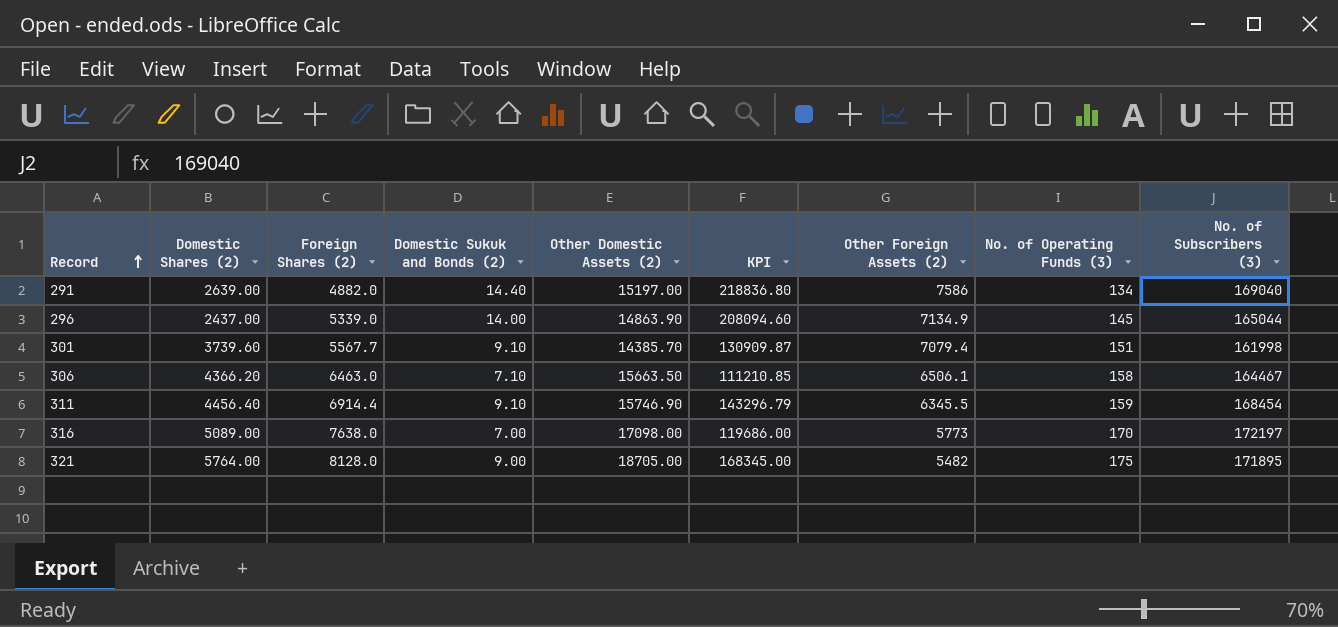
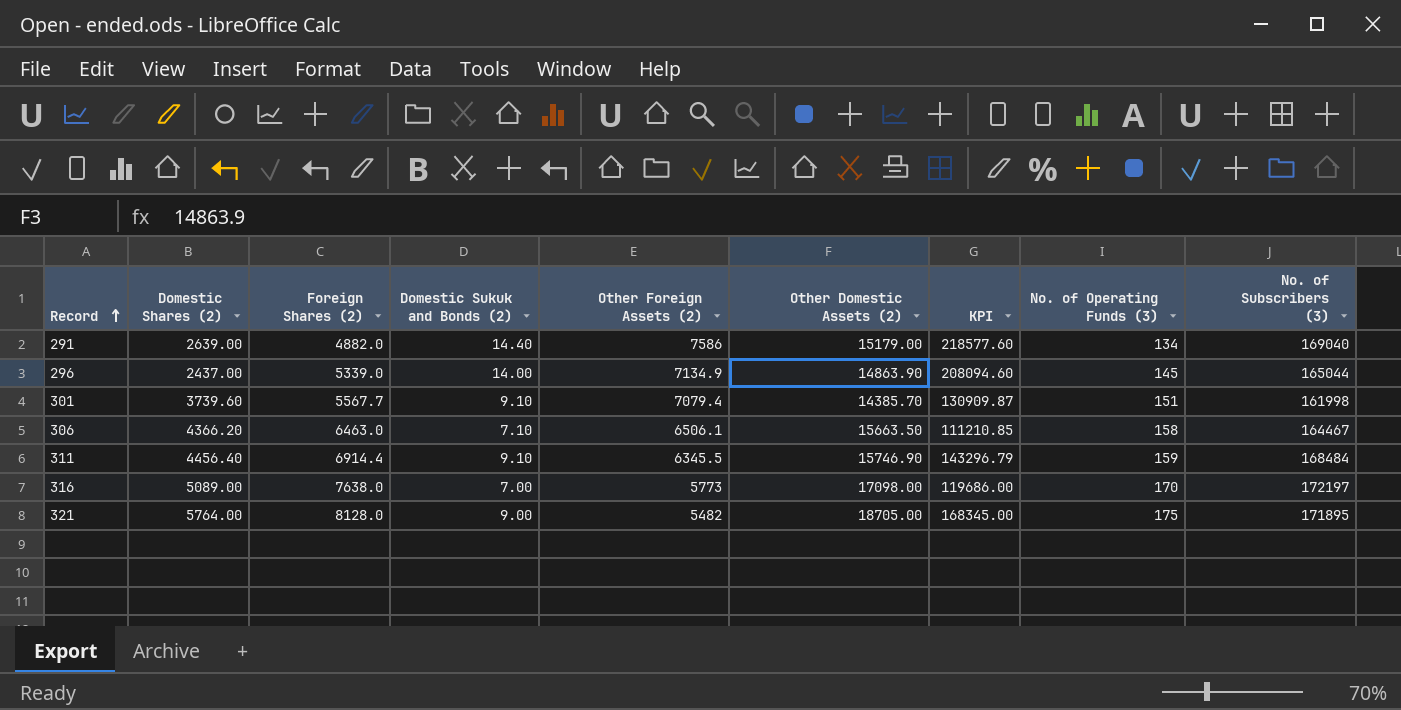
column Other Foreign Assets (2) | position: 7 -> 5
291 | Other Domestic Assets (2): 15197.00 -> 15179.00
291 | KPI: 218836.80 -> 218577.60
311 | No. of Subscribers (3): 168454 -> 168484

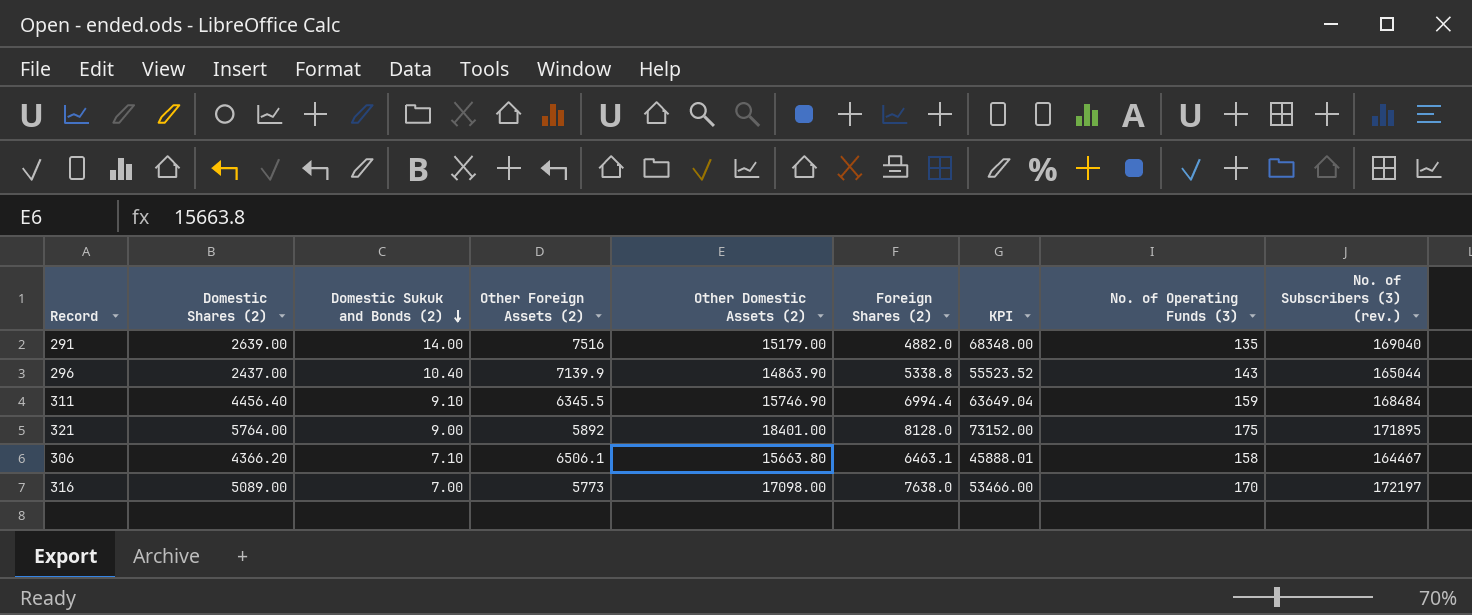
row order: Record ascending -> Domestic Sukuk and Bonds (2) descending
column Foreign Shares (2) | position: 3 -> 6
column KPI | formula: [Domestic Sukuk and Bonds (2)] * [Other Domestic Assets (2)] -> [Domestic Sukuk and Bonds (2)] * [Foreign Shares (2)]
column name: No. of Subscribers (3) -> No. of Subscribers (3) (rev.)
row 301: 3739.60 | 5567.7 | 9.10 | 7079.4 | 14385.70 | 130909.87 | 151 | 161998 -> none
291 | Domestic Sukuk and Bonds (2): 14.40 -> 14.00
291 | Other Foreign Assets (2): 7586 -> 7516
291 | No. of Operating Funds (3): 134 -> 135
296 | Domestic Sukuk and Bonds (2): 14.00 -> 10.40
296 | Other Foreign Assets (2): 7134.9 -> 7139.9
296 | Foreign Shares (2): 5339.0 -> 5338.8
296 | No. of Operating Funds (3): 145 -> 143
311 | Foreign Shares (2): 6914.4 -> 6994.4
321 | Other Foreign Assets (2): 5482 -> 5892
321 | Other Domestic Assets (2): 18705.00 -> 18401.00
306 | Other Domestic Assets (2): 15663.50 -> 15663.80
306 | Foreign Shares (2): 6463.0 -> 6463.1

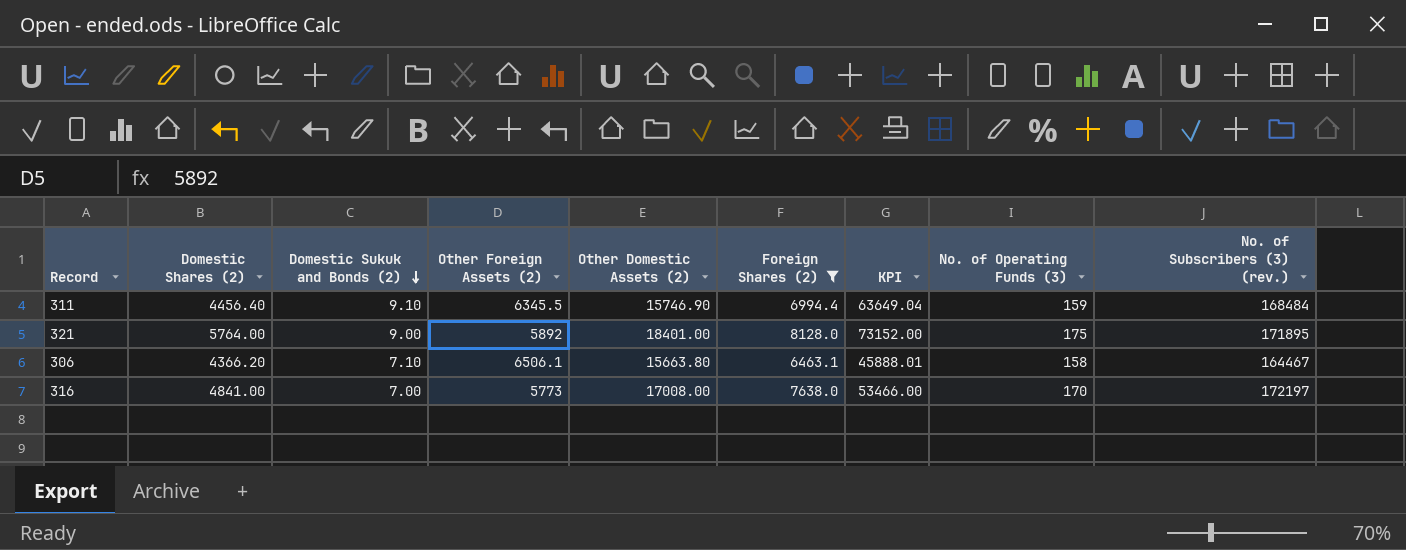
filter: none -> Foreign Shares (2) >= 6463.1
316 | Domestic Shares (2): 5089.00 -> 4841.00
316 | Other Domestic Assets (2): 17098.00 -> 17008.00

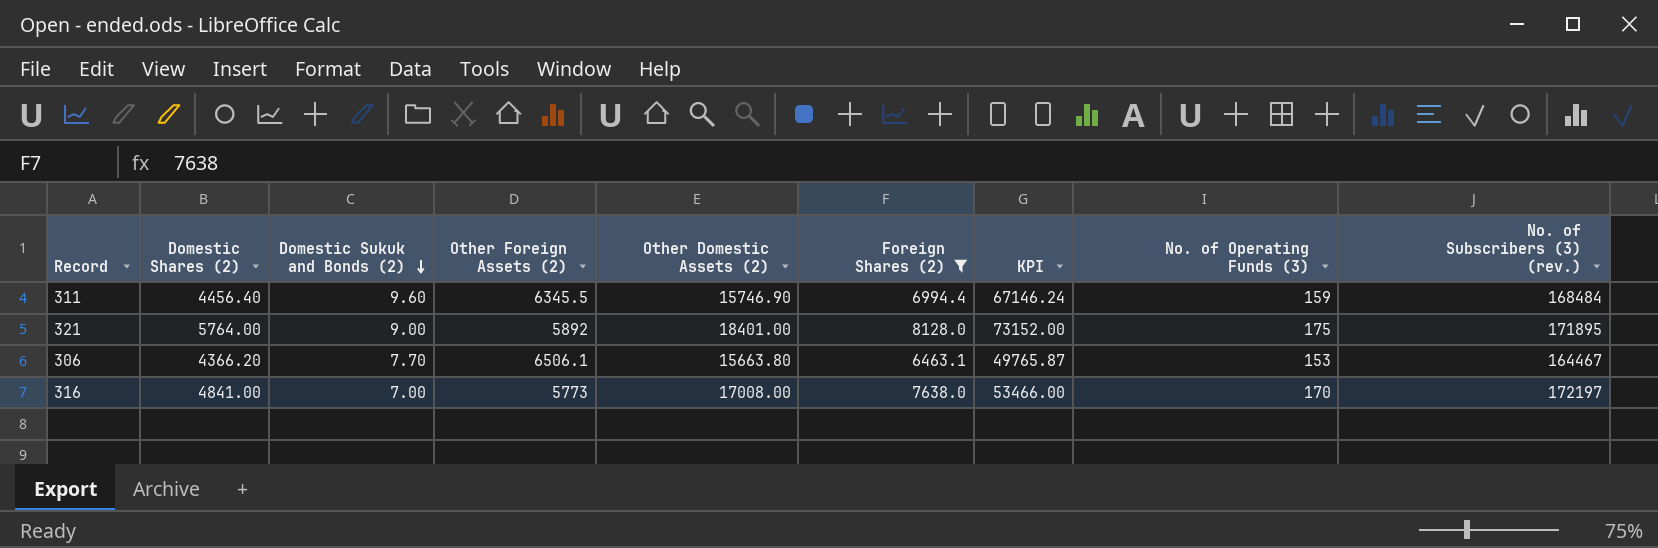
311 | Domestic Sukuk and Bonds (2): 9.10 -> 9.60
311 | KPI: 63649.04 -> 67146.24
306 | Domestic Sukuk and Bonds (2): 7.10 -> 7.70
306 | KPI: 45888.01 -> 49765.87
306 | No. of Operating Funds (3): 158 -> 153

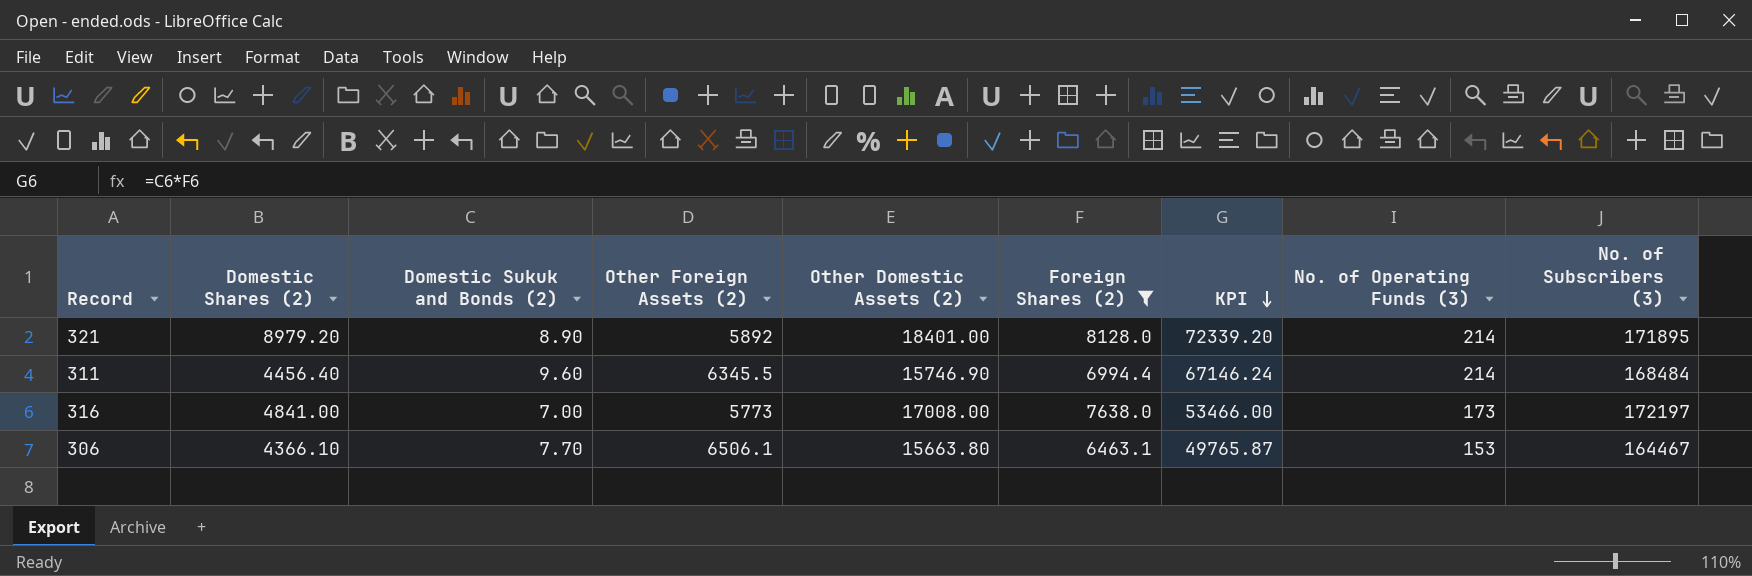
row order: Domestic Sukuk and Bonds (2) descending -> KPI descending
column name: No. of Subscribers (3) (rev.) -> No. of Subscribers (3)
321 | Domestic Shares (2): 5764.00 -> 8979.20
321 | Domestic Sukuk and Bonds (2): 9.00 -> 8.90
321 | KPI: 73152.00 -> 72339.20
321 | No. of Operating Funds (3): 175 -> 214
311 | No. of Operating Funds (3): 159 -> 214
316 | No. of Operating Funds (3): 170 -> 173
306 | Domestic Shares (2): 4366.20 -> 4366.10

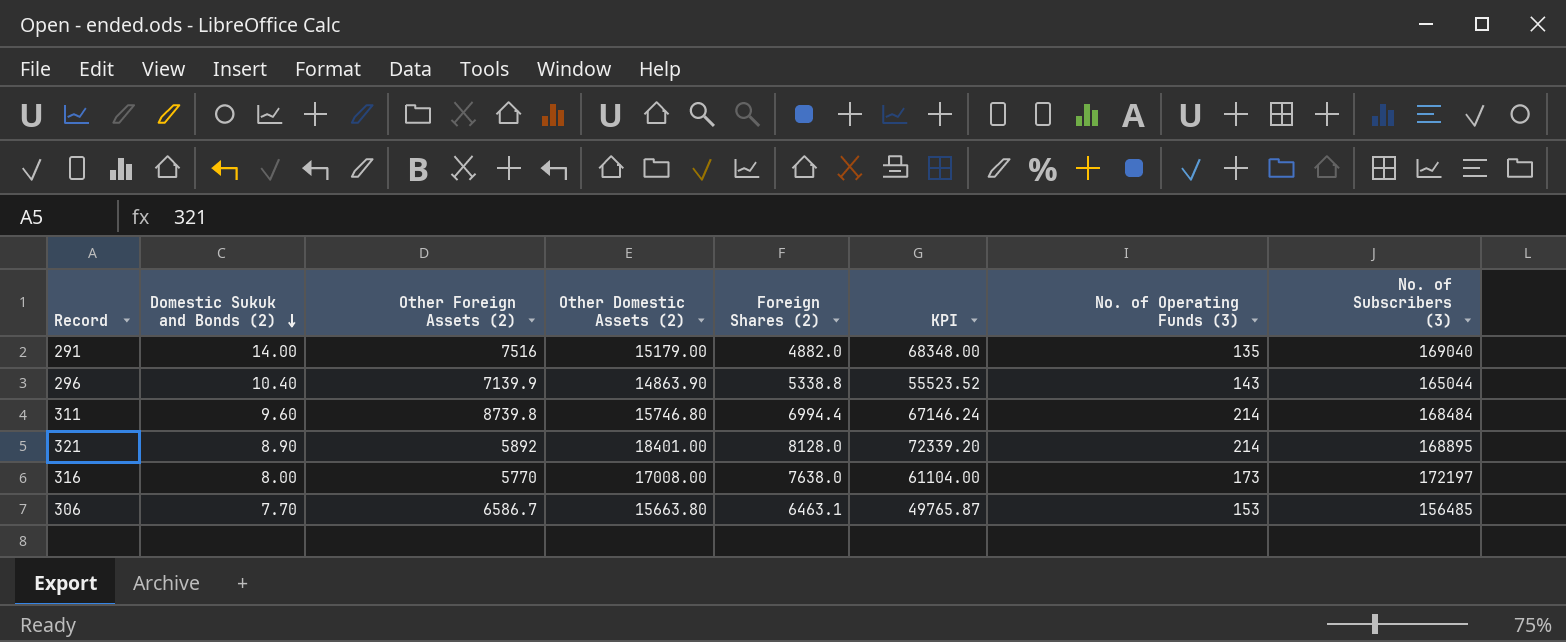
filter: Foreign Shares (2) >= 6463.1 -> none
row order: KPI descending -> Domestic Sukuk and Bonds (2) descending
column Domestic Shares (2) | position: 2 -> none
311 | Other Foreign Assets (2): 6345.5 -> 8739.8
311 | Other Domestic Assets (2): 15746.90 -> 15746.80
321 | No. of Subscribers (3): 171895 -> 168895
316 | Domestic Sukuk and Bonds (2): 7.00 -> 8.00
316 | Other Foreign Assets (2): 5773 -> 5770
316 | KPI: 53466.00 -> 61104.00
306 | Other Foreign Assets (2): 6506.1 -> 6586.7
306 | No. of Subscribers (3): 164467 -> 156485

